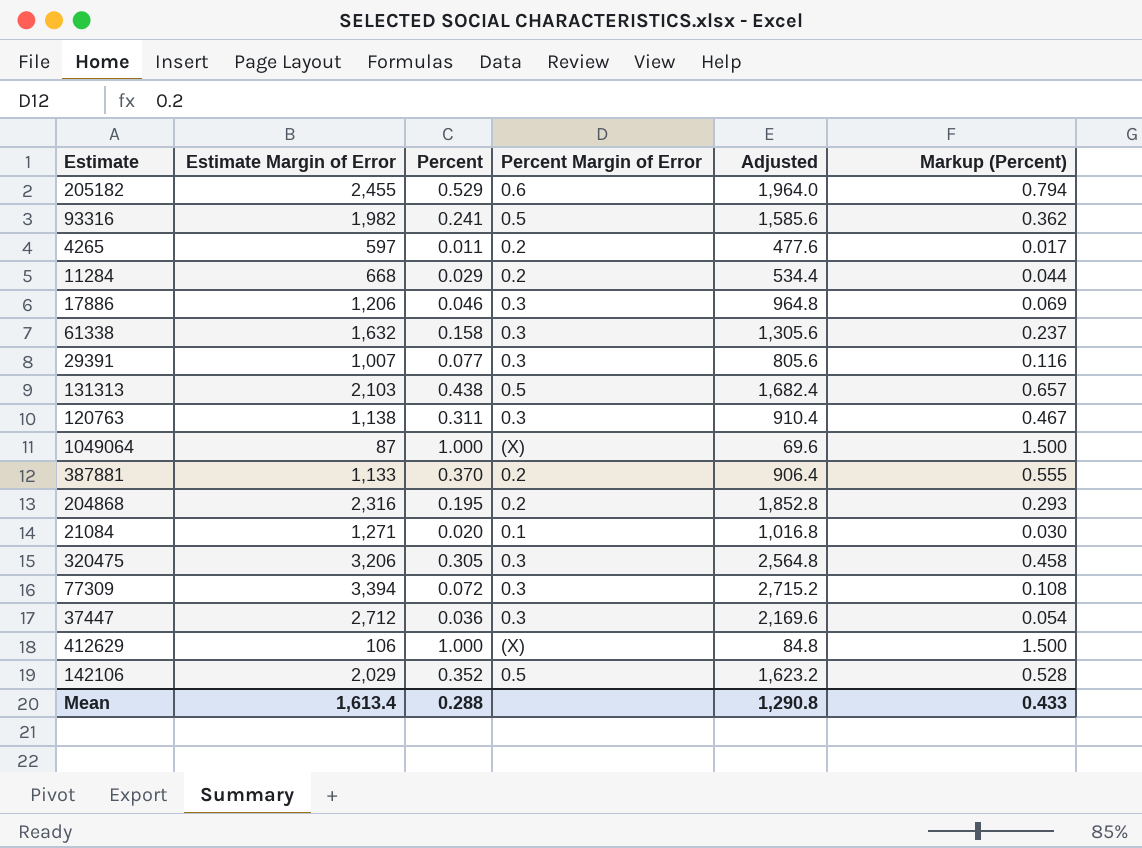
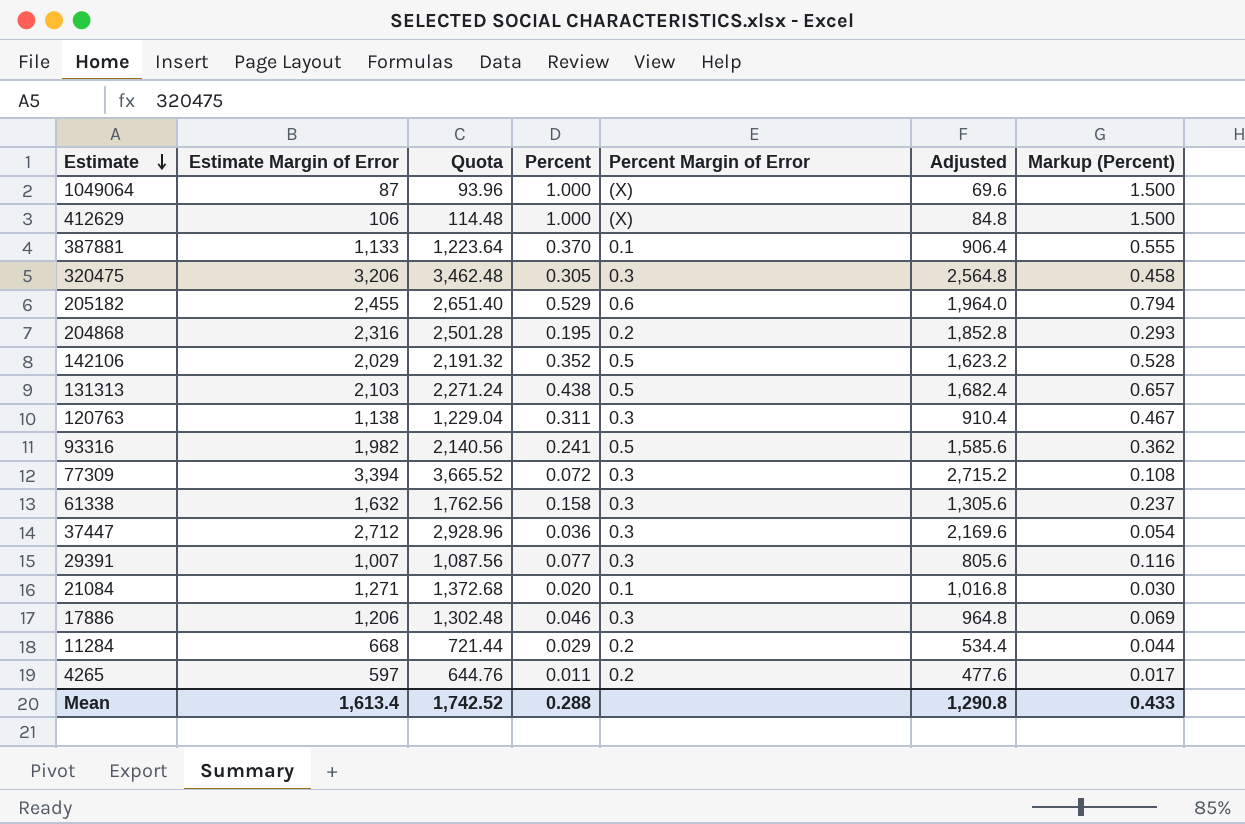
row order: none -> Estimate descending
column Quota | formula: none -> [Estimate Margin of Error] * 1.08
387881 | Percent Margin of Error: 0.2 -> 0.1

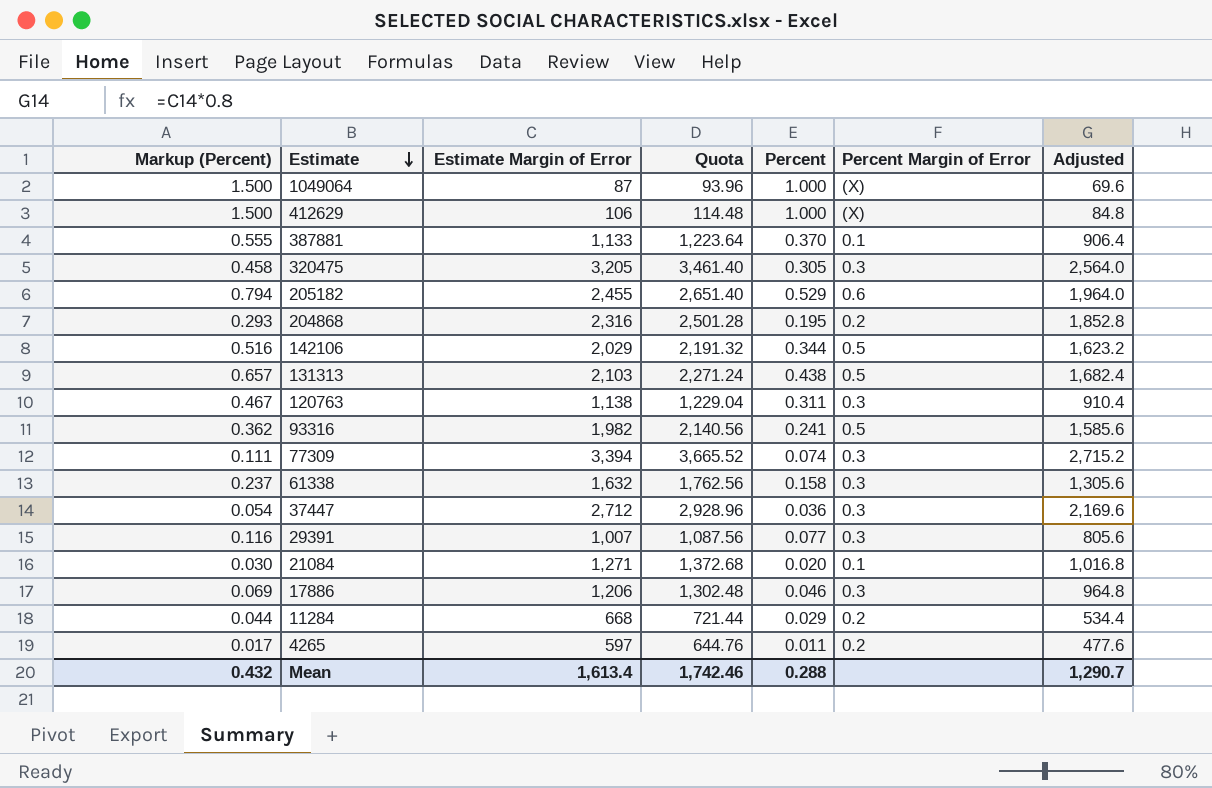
column Markup (Percent) | position: 7 -> 1
320475 | Estimate Margin of Error: 3,206 -> 3,205
320475 | Quota: 3,462.48 -> 3,461.40
320475 | Adjusted: 2,564.8 -> 2,564.0
142106 | Markup (Percent): 0.528 -> 0.516
142106 | Percent: 0.352 -> 0.344
77309 | Markup (Percent): 0.108 -> 0.111
77309 | Percent: 0.072 -> 0.074
Mean | Markup (Percent): 0.433 -> 0.432
Mean | Quota: 1,742.52 -> 1,742.46
Mean | Adjusted: 1,290.8 -> 1,290.7

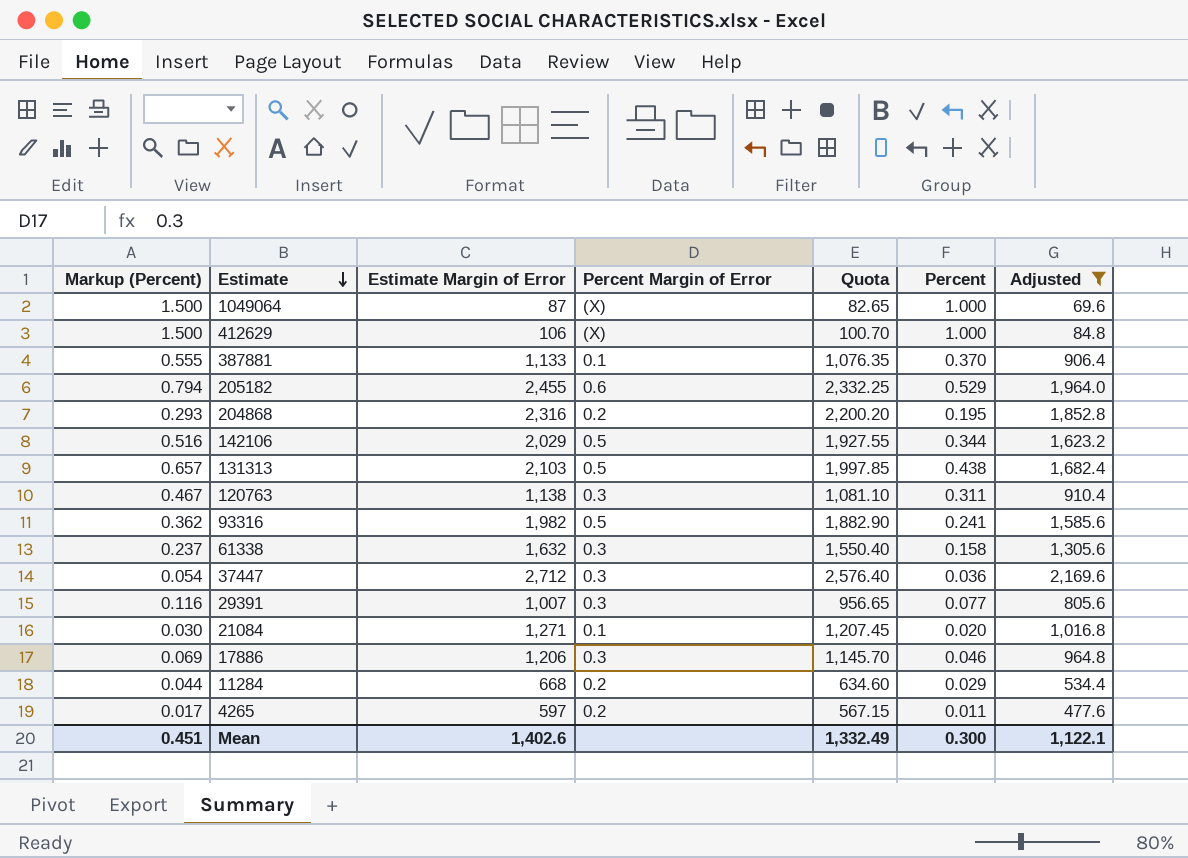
filter: none -> Adjusted <= 2,169.6
column Percent Margin of Error | position: 6 -> 4
column Quota | formula: [Estimate Margin of Error] * 1.08 -> [Estimate Margin of Error] * 0.95
Mean | Markup (Percent): 0.432 -> 0.451
Mean | Estimate Margin of Error: 1,613.4 -> 1,402.6
Mean | Quota: 1,742.46 -> 1,332.49
Mean | Percent: 0.288 -> 0.300
Mean | Adjusted: 1,290.7 -> 1,122.1

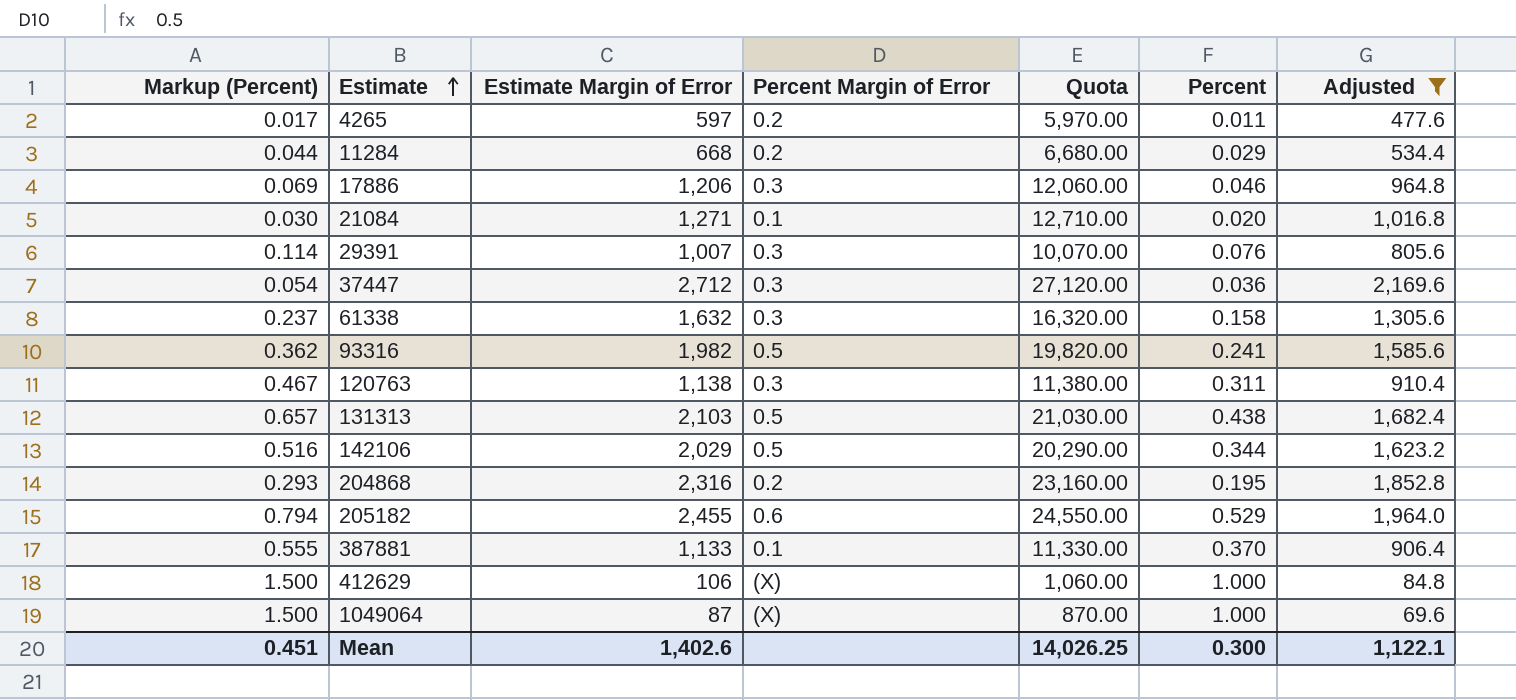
row order: Estimate descending -> Estimate ascending
column Quota | formula: [Estimate Margin of Error] * 0.95 -> [Estimate Margin of Error] * 10
29391 | Markup (Percent): 0.116 -> 0.114
29391 | Percent: 0.077 -> 0.076
Mean | Quota: 1,332.49 -> 14,026.25

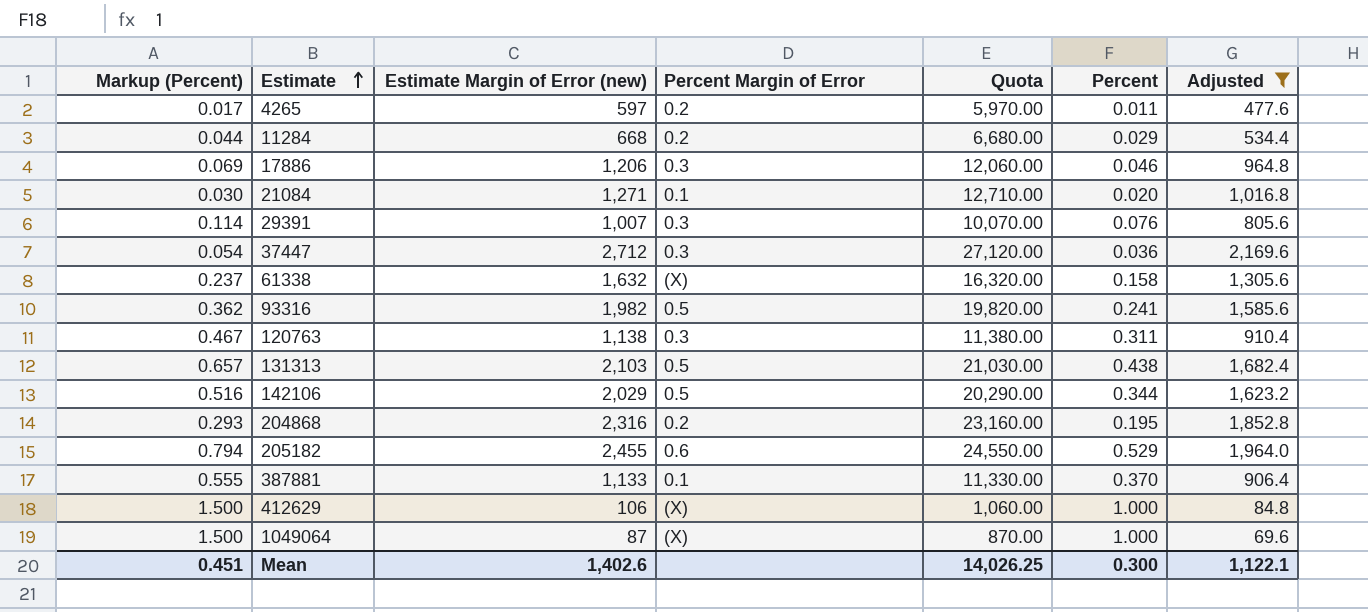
column name: Estimate Margin of Error -> Estimate Margin of Error (new)
61338 | Percent Margin of Error: 0.3 -> (X)

